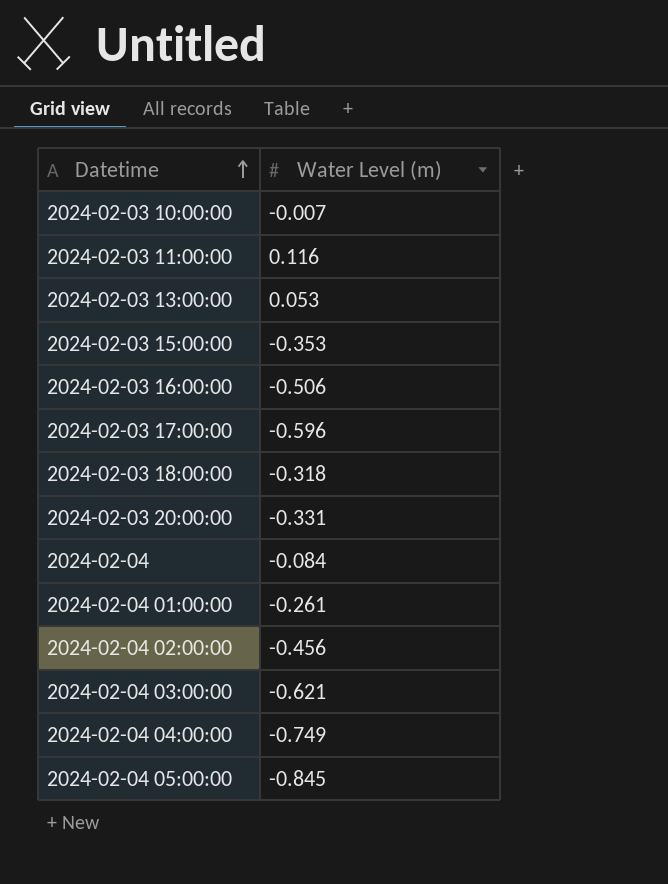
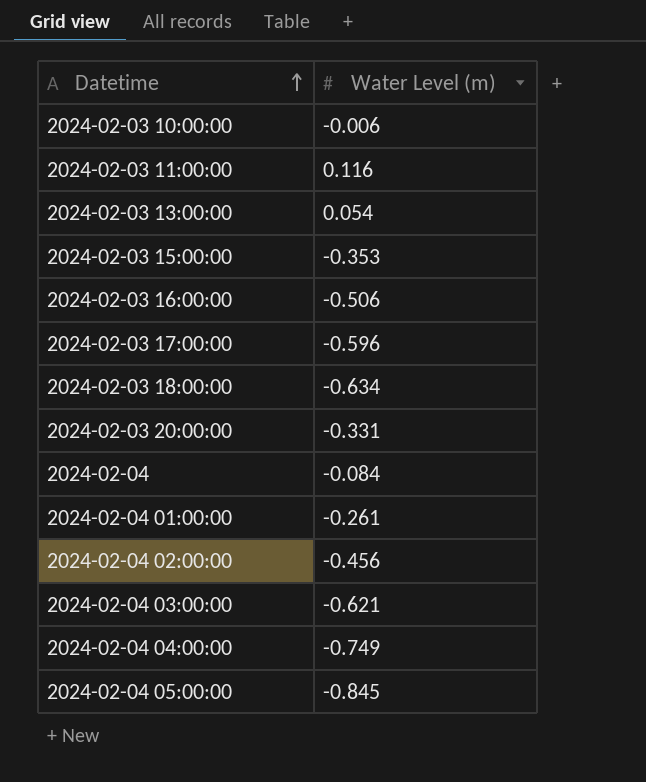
2024-02-03 10:00:00 | Water Level (m): -0.007 -> -0.006
2024-02-03 13:00:00 | Water Level (m): 0.053 -> 0.054
2024-02-03 18:00:00 | Water Level (m): -0.318 -> -0.634

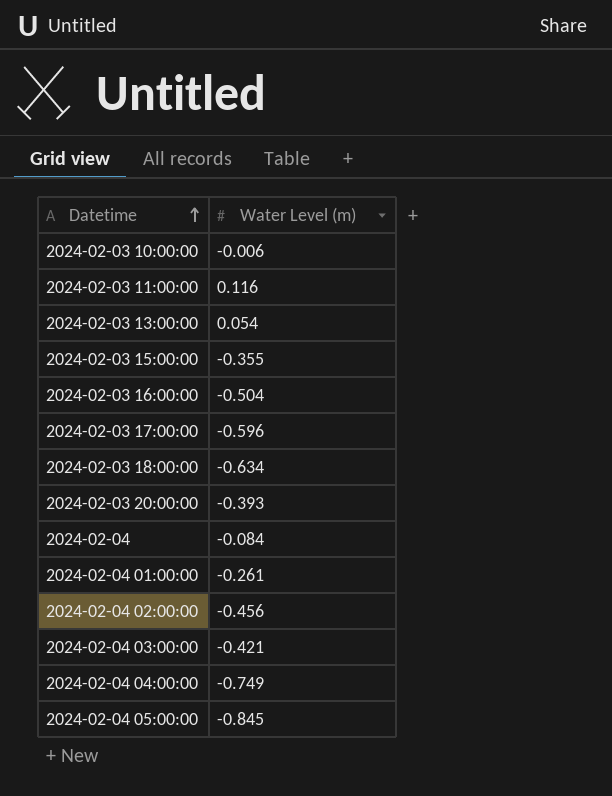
2024-02-03 15:00:00 | Water Level (m): -0.353 -> -0.355
2024-02-03 16:00:00 | Water Level (m): -0.506 -> -0.504
2024-02-03 20:00:00 | Water Level (m): -0.331 -> -0.393
2024-02-04 03:00:00 | Water Level (m): -0.621 -> -0.421

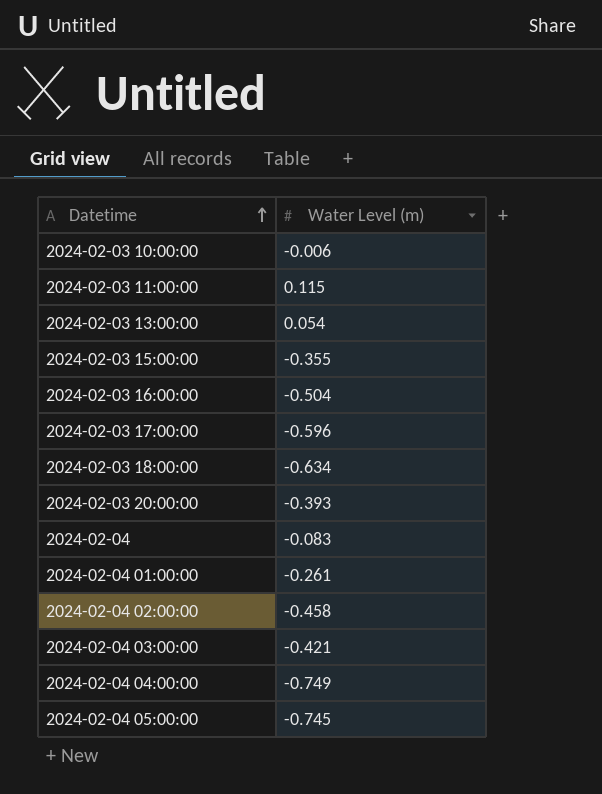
2024-02-03 11:00:00 | Water Level (m): 0.116 -> 0.115
2024-02-04 | Water Level (m): -0.084 -> -0.083
2024-02-04 02:00:00 | Water Level (m): -0.456 -> -0.458
2024-02-04 05:00:00 | Water Level (m): -0.845 -> -0.745

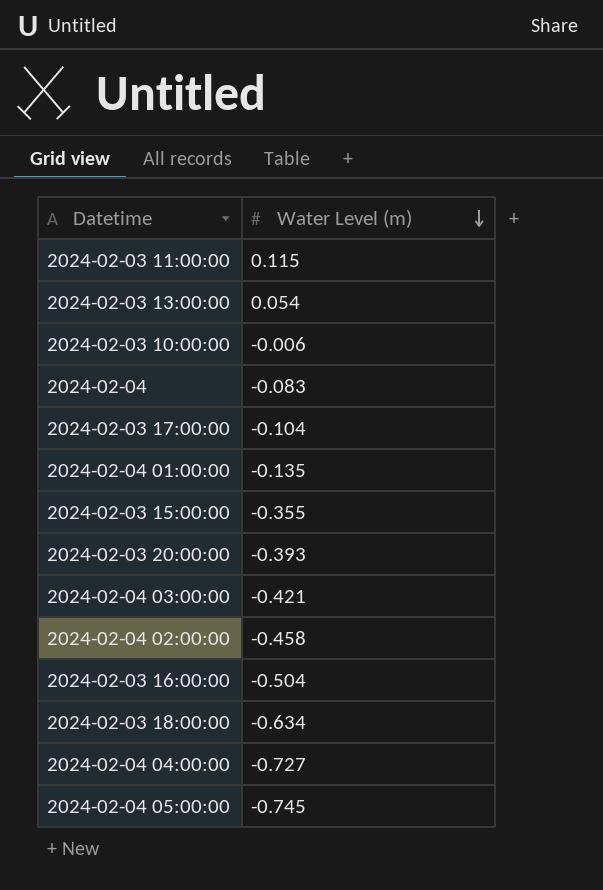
row order: Datetime ascending -> Water Level (m) descending
2024-02-03 17:00:00 | Water Level (m): -0.596 -> -0.104
2024-02-04 01:00:00 | Water Level (m): -0.261 -> -0.135
2024-02-04 04:00:00 | Water Level (m): -0.749 -> -0.727

